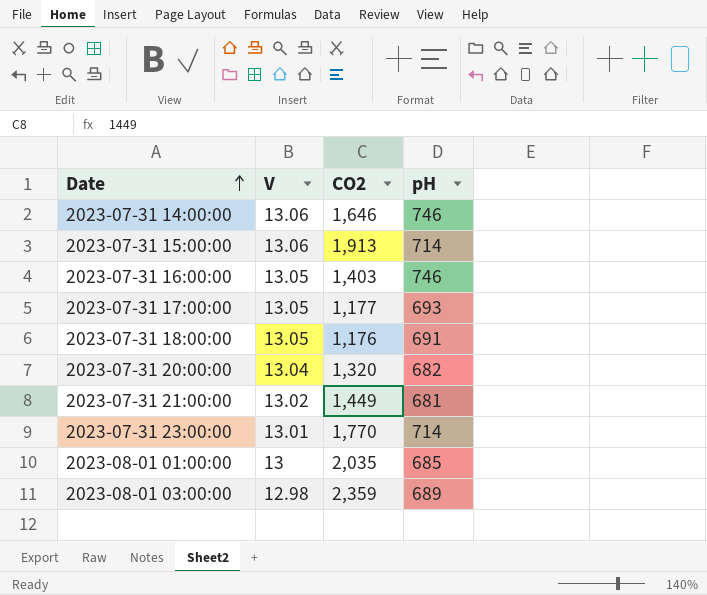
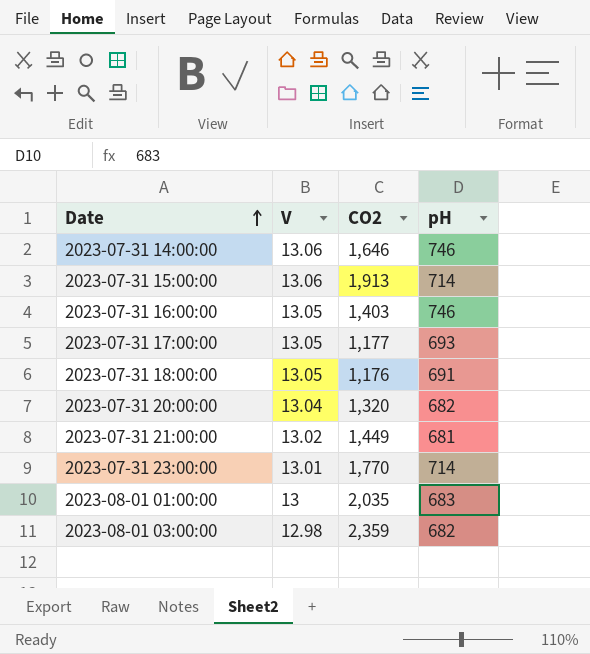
2023-08-01 01:00:00 | pH: 685 -> 683
2023-08-01 03:00:00 | pH: 689 -> 682

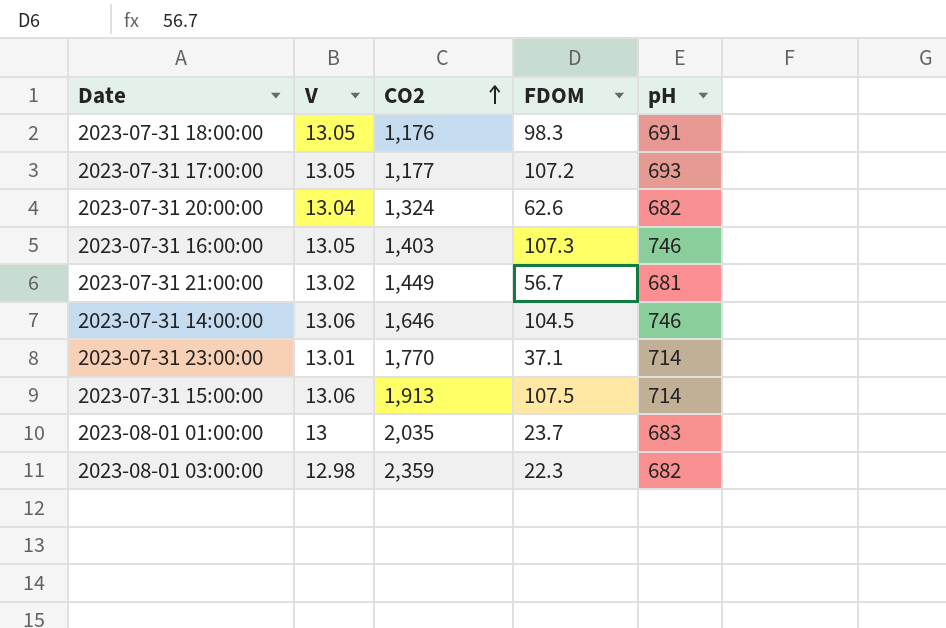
row order: Date ascending -> CO2 ascending
column FDOM | position: none -> 4
2023-07-31 20:00:00 | CO2: 1,320 -> 1,324

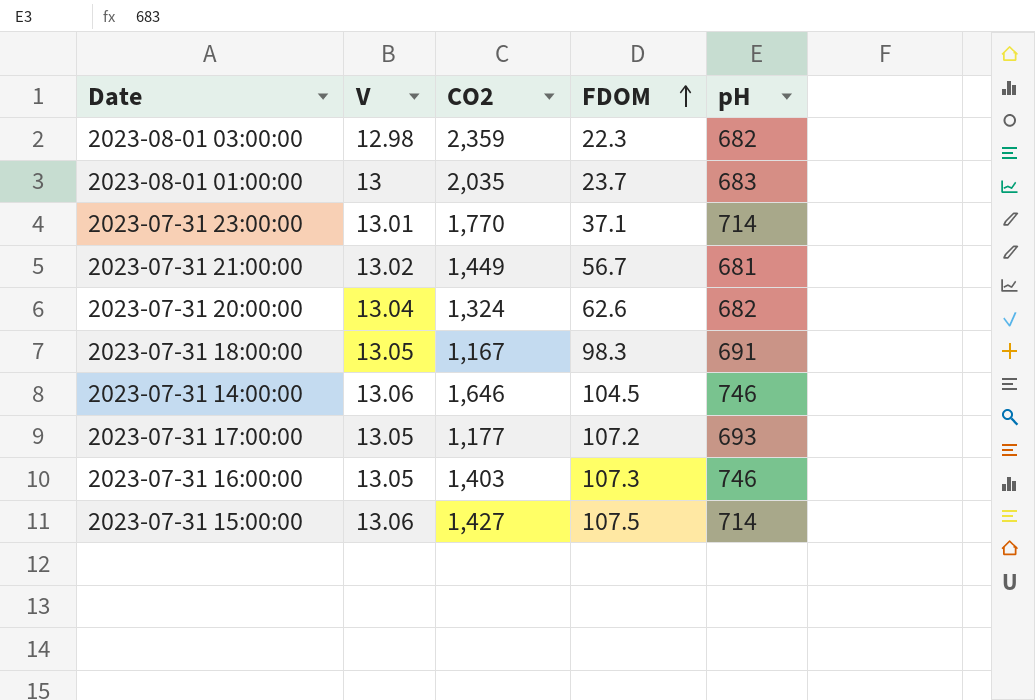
row order: CO2 ascending -> FDOM ascending
2023-07-31 18:00:00 | CO2: 1,176 -> 1,167
2023-07-31 15:00:00 | CO2: 1,913 -> 1,427

